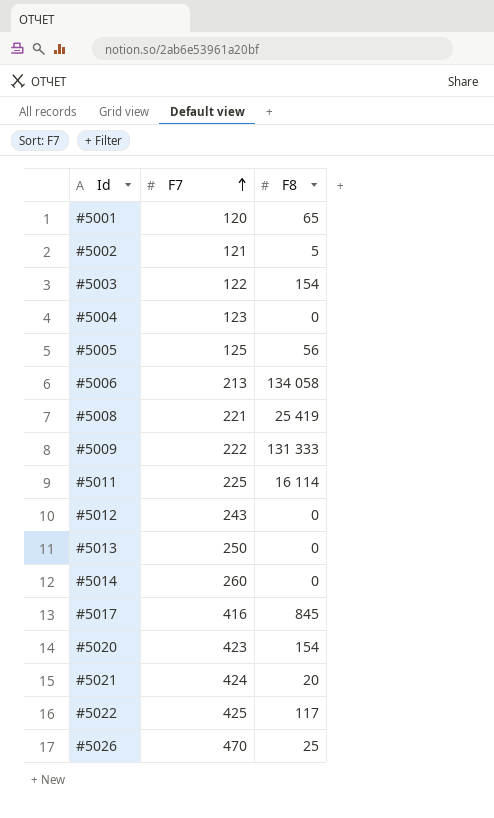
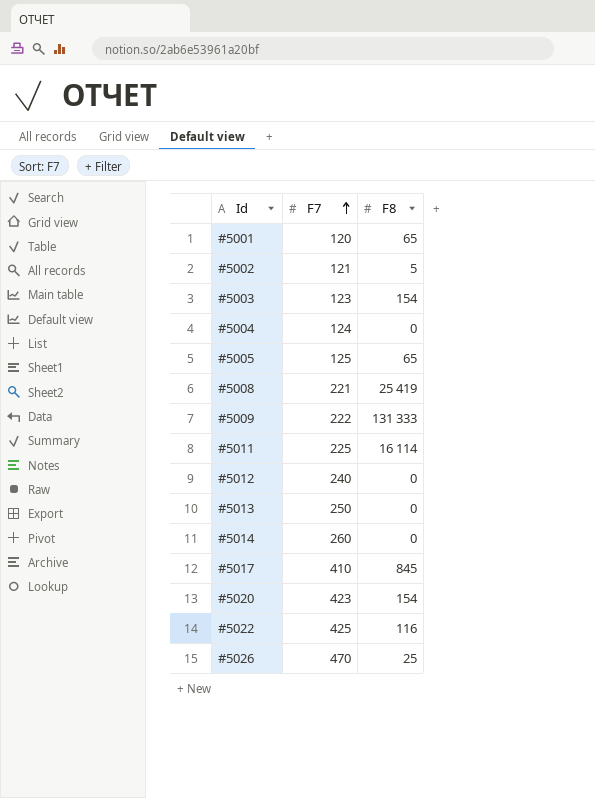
row #5006: 213 | 134 058 -> none
row #5021: 424 | 20 -> none
#5003 | F7: 122 -> 123
#5004 | F7: 123 -> 124
#5005 | F8: 56 -> 65
#5012 | F7: 243 -> 240
#5017 | F7: 416 -> 410
#5022 | F8: 117 -> 116

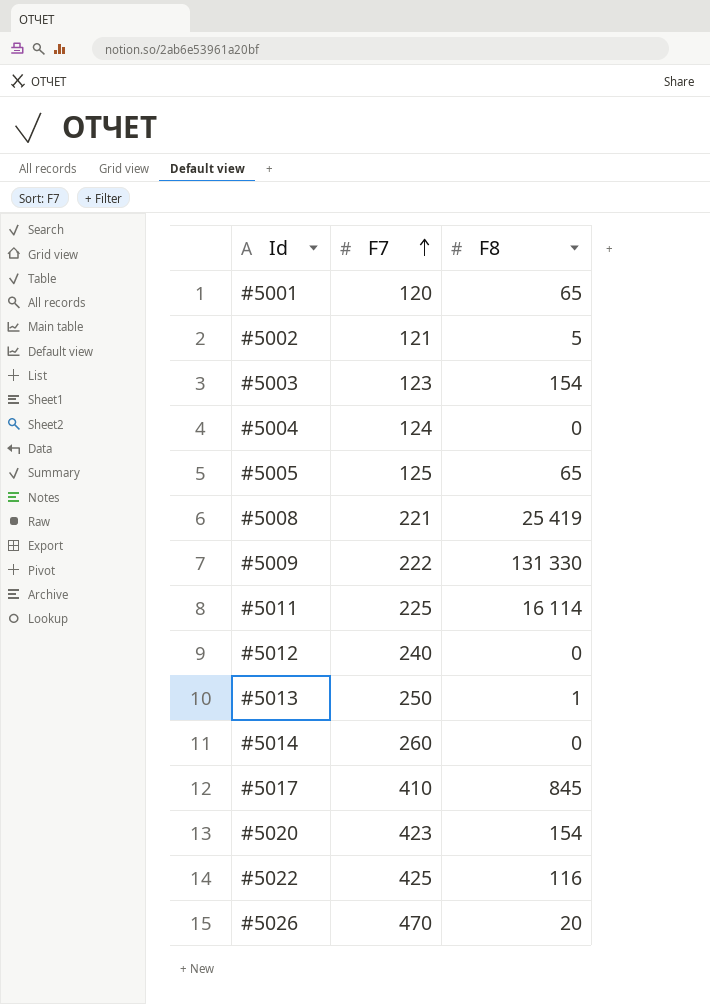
#5009 | F8: 131 333 -> 131 330
#5013 | F8: 0 -> 1
#5026 | F8: 25 -> 20

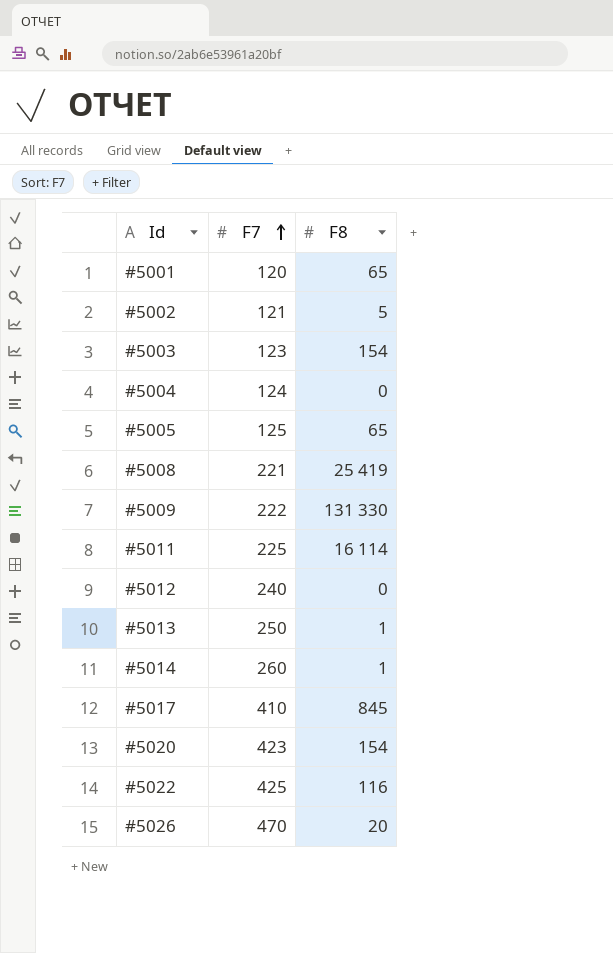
#5014 | F8: 0 -> 1

